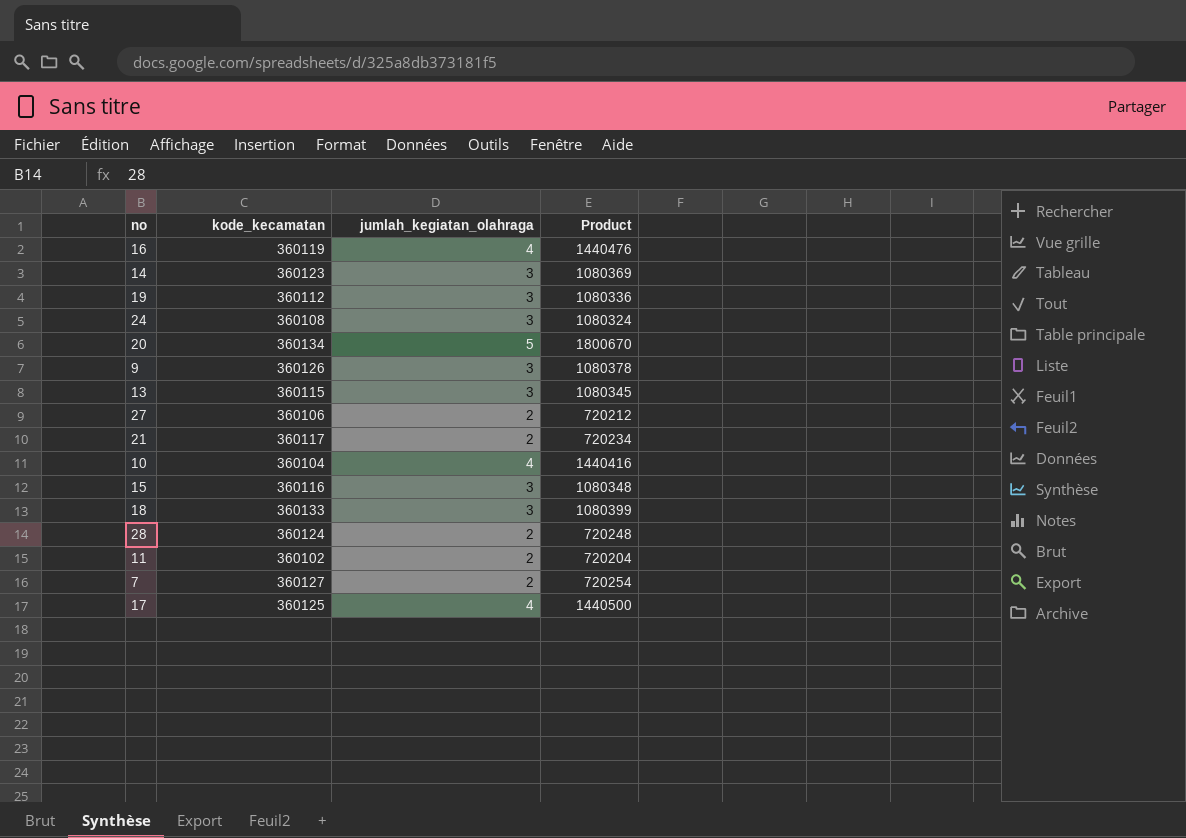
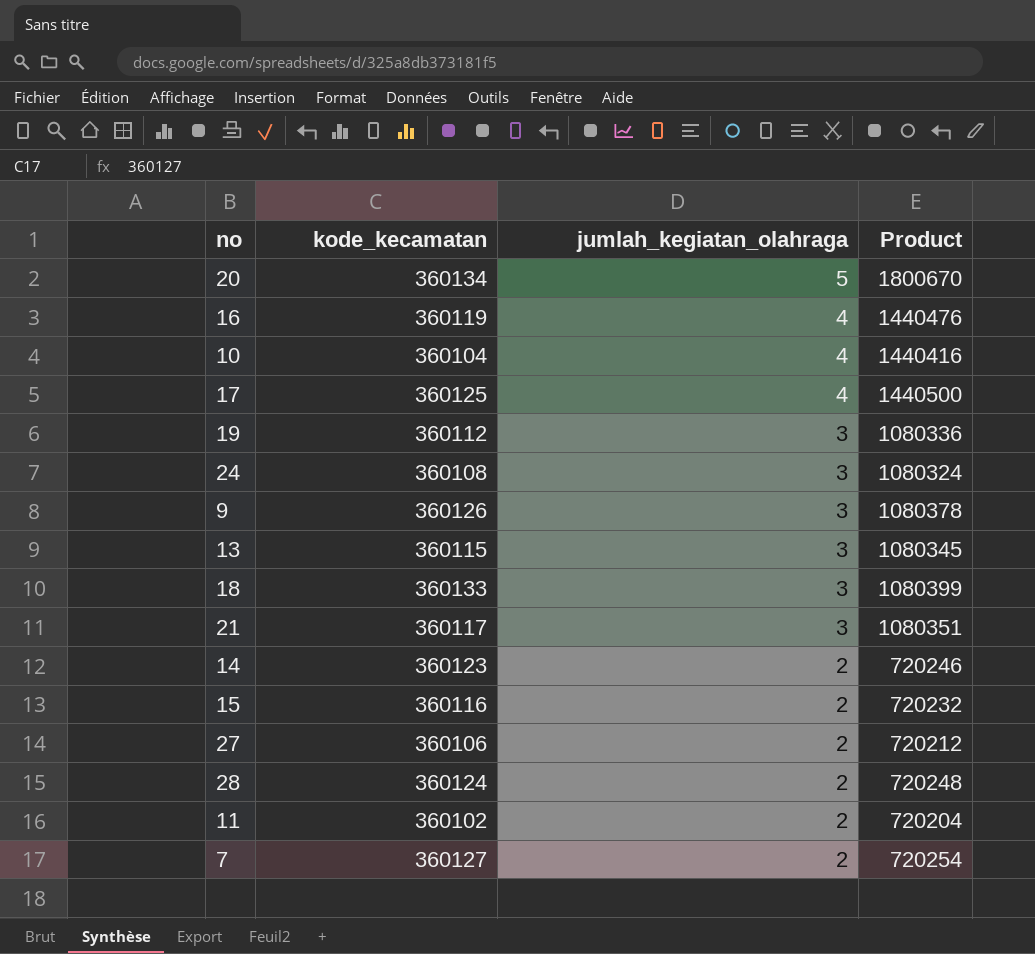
row order: none -> jumlah_kegiatan_olahraga descending
21 | jumlah_kegiatan_olahraga: 2 -> 3
21 | Product: 720234 -> 1080351
14 | jumlah_kegiatan_olahraga: 3 -> 2
14 | Product: 1080369 -> 720246
15 | jumlah_kegiatan_olahraga: 3 -> 2
15 | Product: 1080348 -> 720232

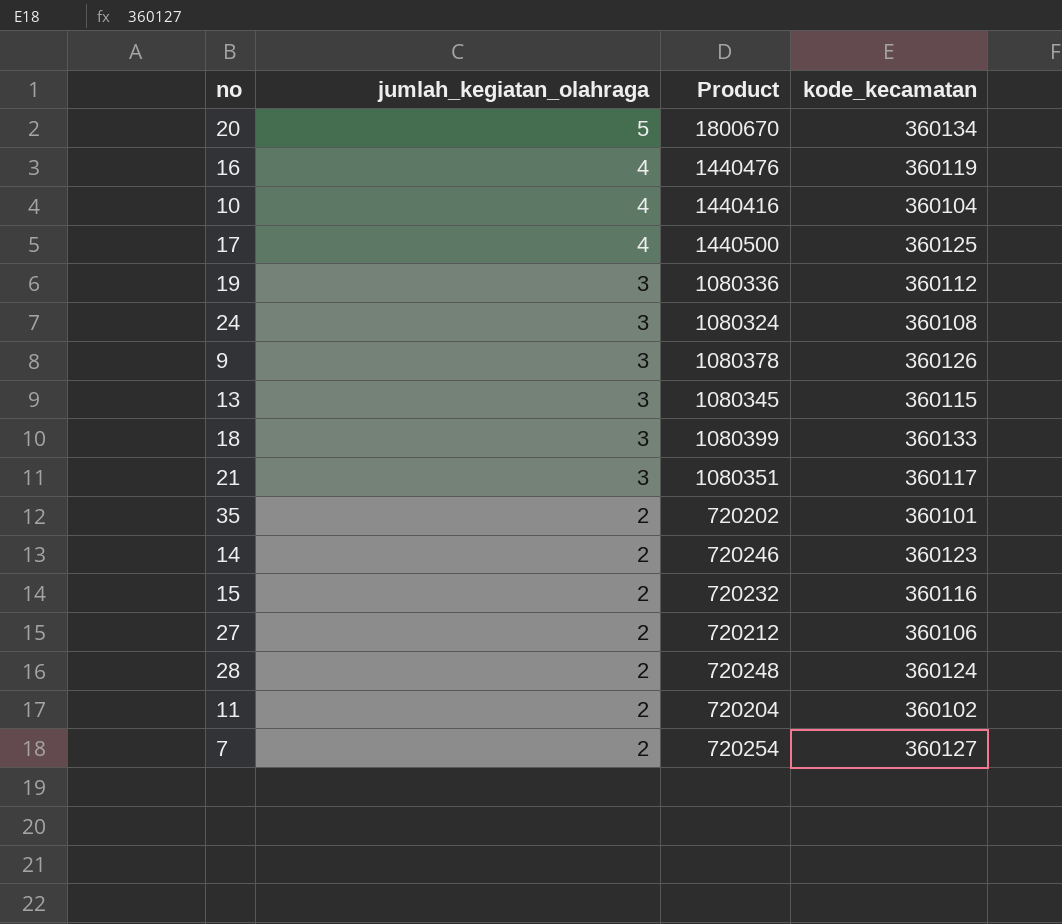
column kode_kecamatan | position: 2 -> 4
row 35: none -> 2 | 720202 | 360101

